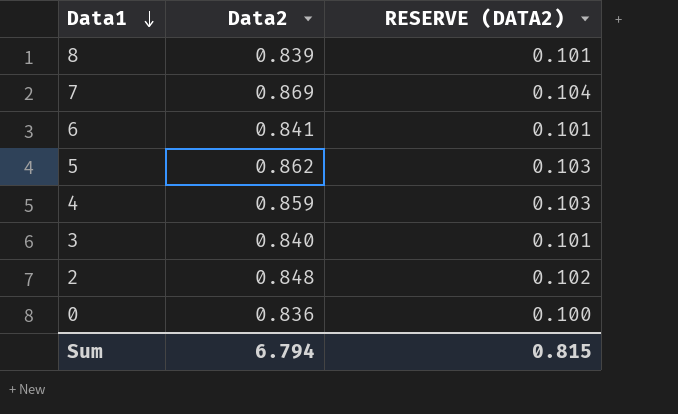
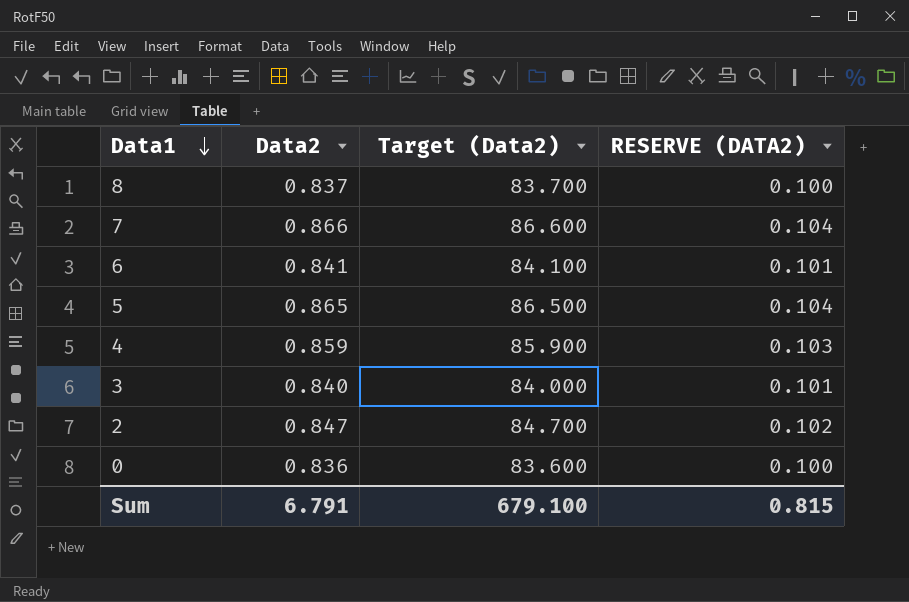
column Target (Data2) | formula: none -> [Data2] * 100
8 | Data2: 0.839 -> 0.837
8 | RESERVE (DATA2): 0.101 -> 0.100
7 | Data2: 0.869 -> 0.866
5 | Data2: 0.862 -> 0.865
5 | RESERVE (DATA2): 0.103 -> 0.104
2 | Data2: 0.848 -> 0.847
Sum | Data2: 6.794 -> 6.791

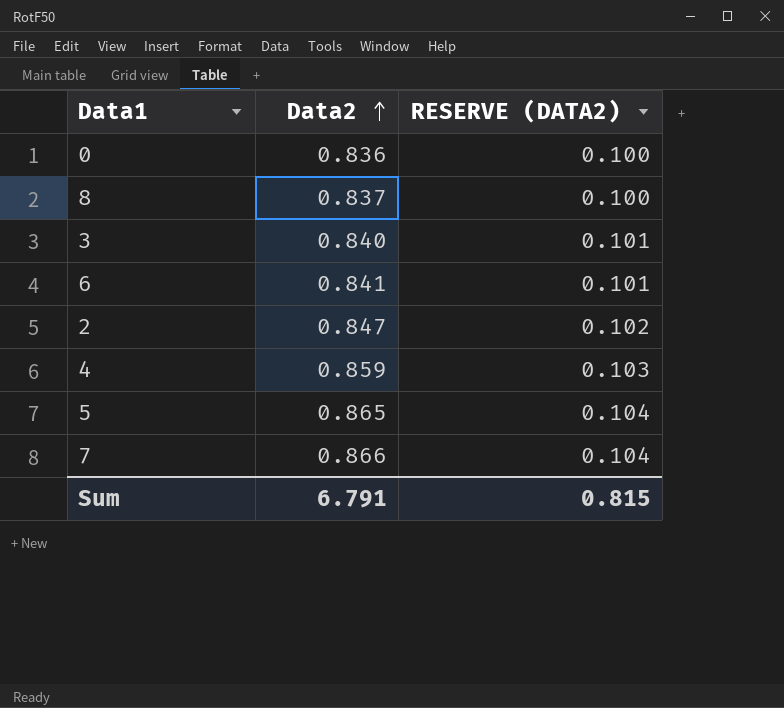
row order: Data1 descending -> Data2 ascending
column Target (Data2) | formula: [Data2] * 100 -> none

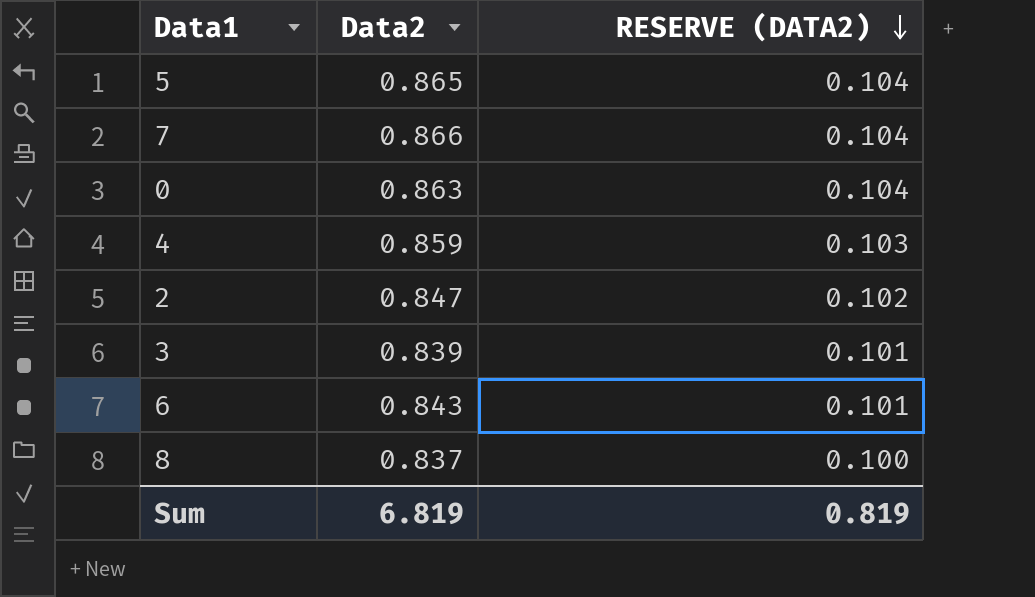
row order: Data2 ascending -> RESERVE (DATA2) descending
0 | Data2: 0.836 -> 0.863
0 | RESERVE (DATA2): 0.100 -> 0.104
3 | Data2: 0.840 -> 0.839
6 | Data2: 0.841 -> 0.843
Sum | Data2: 6.791 -> 6.819
Sum | RESERVE (DATA2): 0.815 -> 0.819

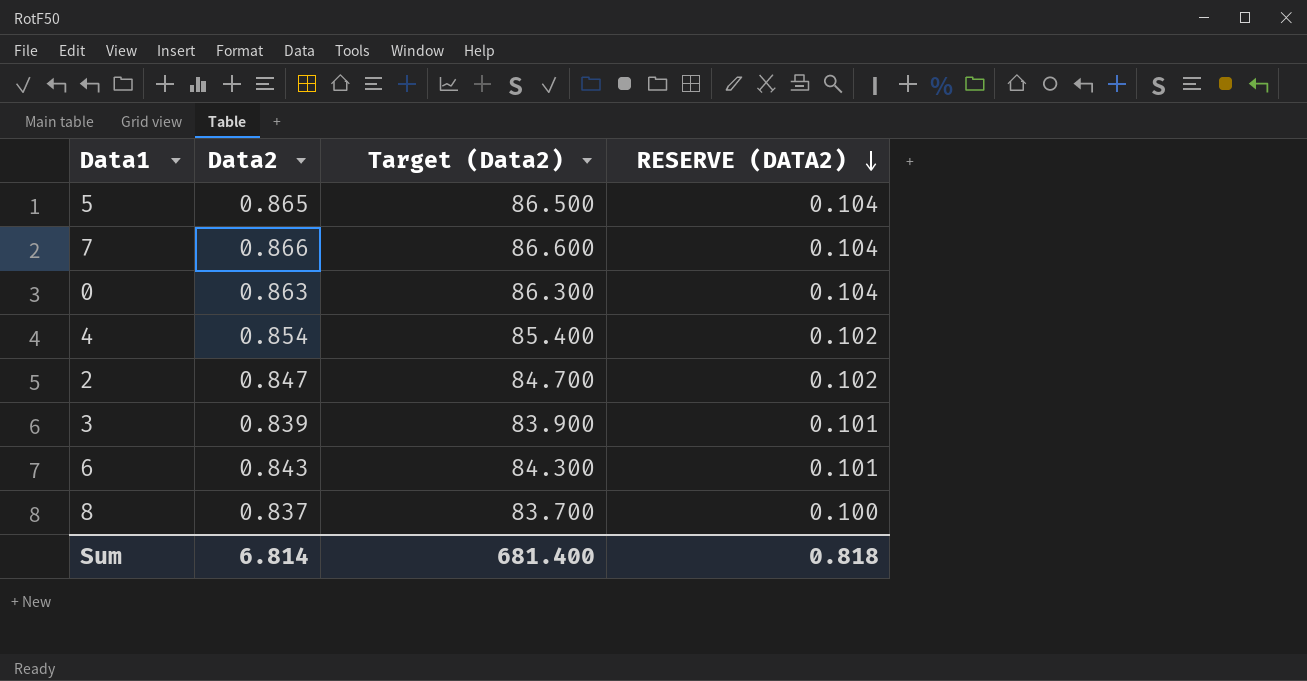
column Target (Data2) | formula: none -> [Data2] * 100
4 | Data2: 0.859 -> 0.854
4 | RESERVE (DATA2): 0.103 -> 0.102
Sum | Data2: 6.819 -> 6.814
Sum | RESERVE (DATA2): 0.819 -> 0.818

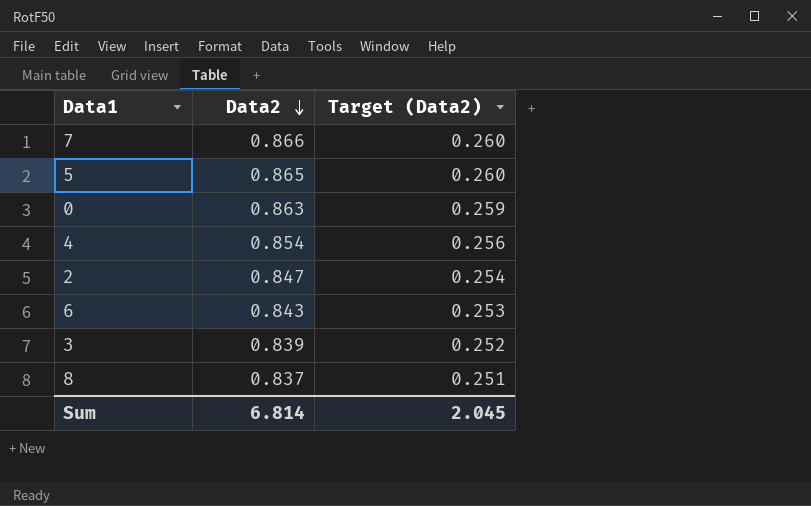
row order: RESERVE (DATA2) descending -> Data2 descending
column RESERVE (DATA2) | formula: [Data2] * 0.12 -> none
column Target (Data2) | formula: [Data2] * 100 -> [Data2] * 0.3
Sum | Target (Data2): 681.400 -> 2.045

